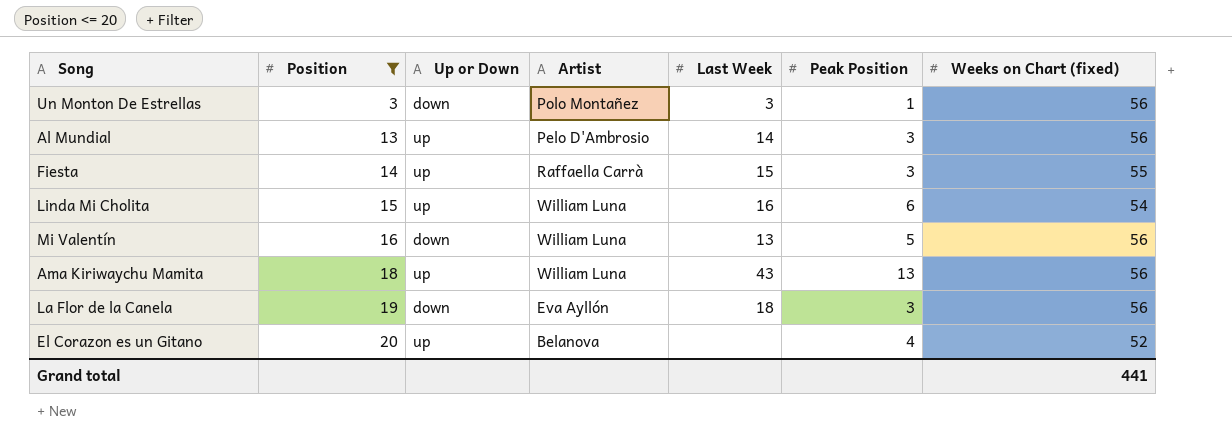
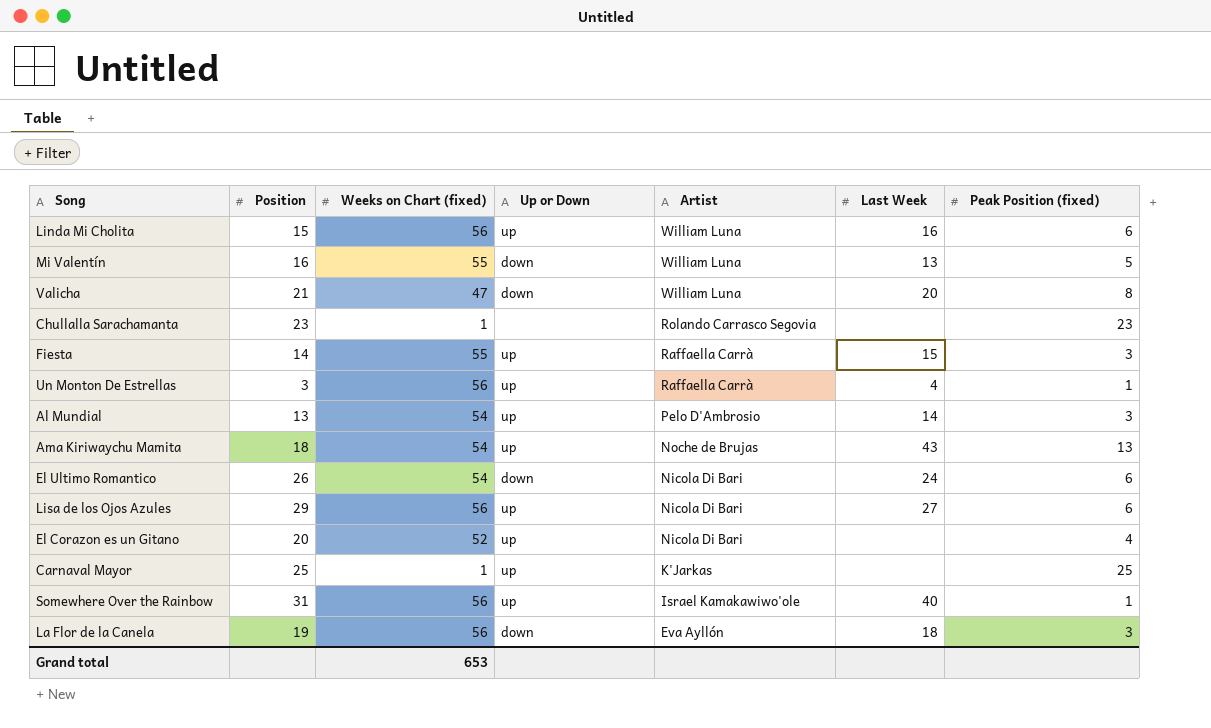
filter: Position <= 20 -> none
row order: Position ascending -> Artist descending
column Weeks on Chart (fixed) | position: 7 -> 3
column name: Peak Position -> Peak Position (fixed)
Linda Mi Cholita | Weeks on Chart (fixed): 54 -> 56
Mi Valentín | Weeks on Chart (fixed): 56 -> 55
Un Monton De Estrellas | Up or Down: down -> up
Un Monton De Estrellas | Artist: Polo Montañez -> Raffaella Carrà
Un Monton De Estrellas | Last Week: 3 -> 4
Al Mundial | Weeks on Chart (fixed): 56 -> 54
Ama Kiriwaychu Mamita | Weeks on Chart (fixed): 56 -> 54
Ama Kiriwaychu Mamita | Artist: William Luna -> Noche de Brujas
El Corazon es un Gitano | Artist: Belanova -> Nicola Di Bari
Grand total | Weeks on Chart (fixed): 441 -> 653

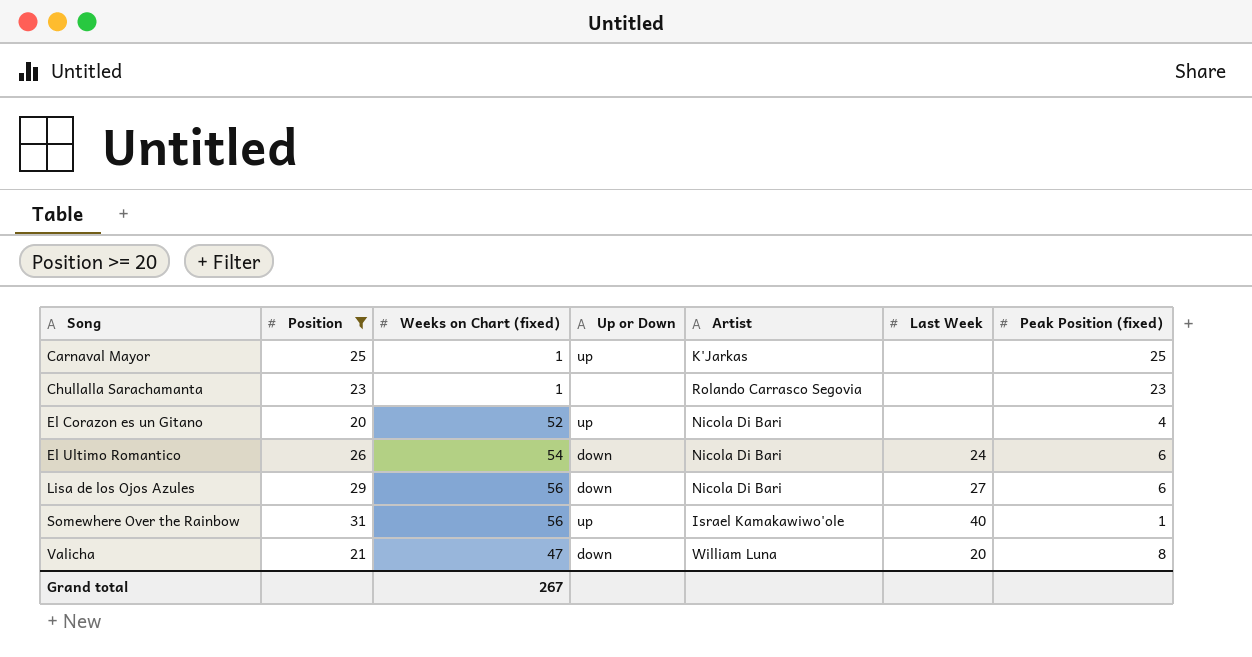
filter: none -> Position >= 20
row order: Artist descending -> Song ascending
Lisa de los Ojos Azules | Up or Down: up -> down
Grand total | Weeks on Chart (fixed): 653 -> 267

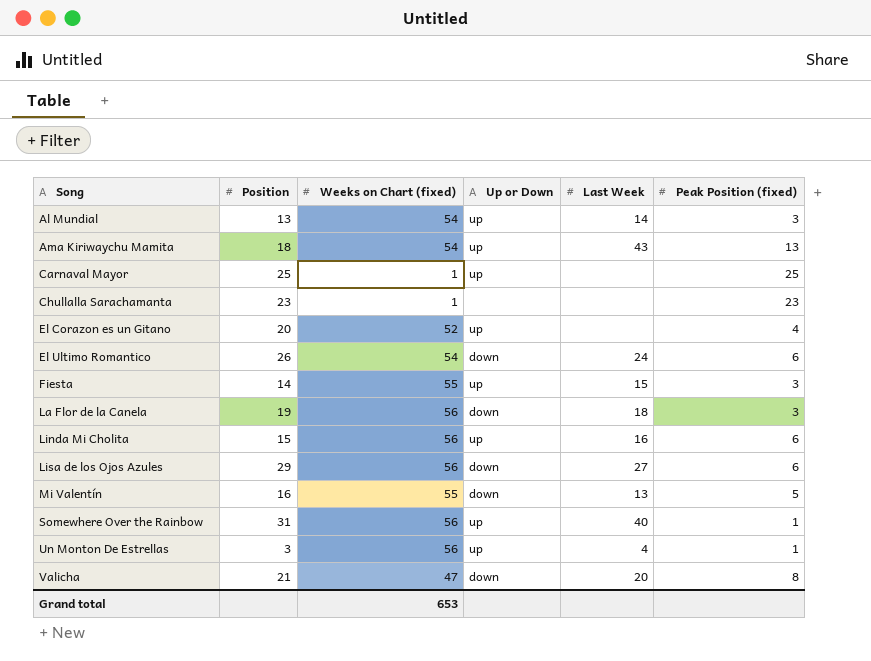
filter: Position >= 20 -> none
column Artist | position: 5 -> none
Grand total | Weeks on Chart (fixed): 267 -> 653

